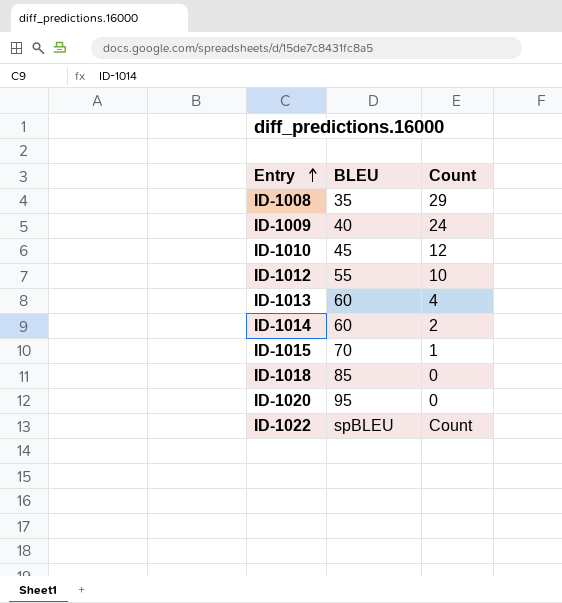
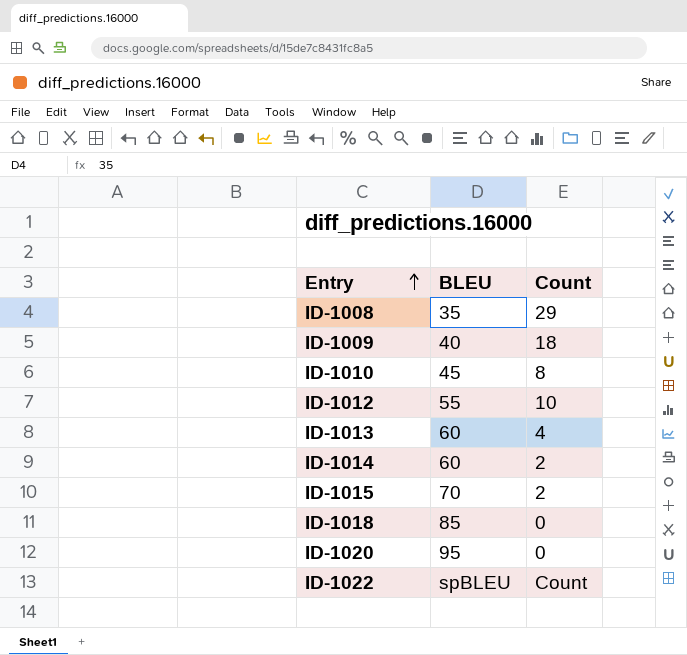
ID-1009 | Count: 24 -> 18
ID-1010 | Count: 12 -> 8
ID-1015 | Count: 1 -> 2

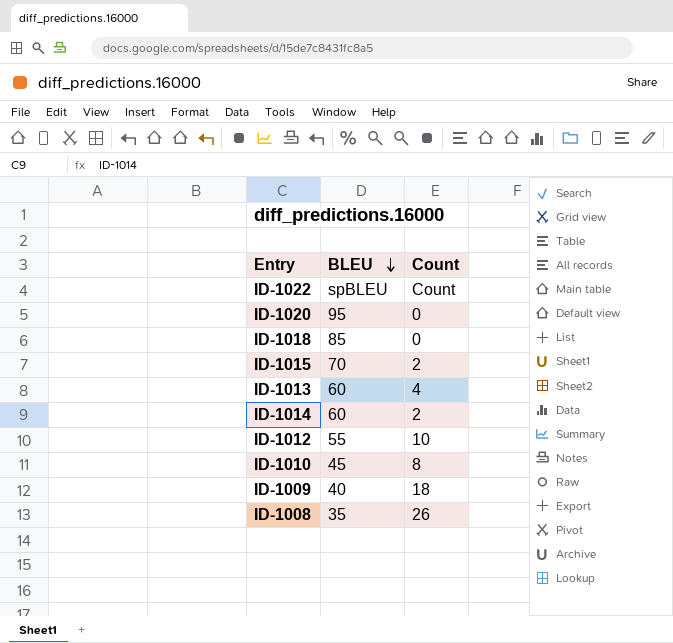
row order: Entry ascending -> BLEU descending
ID-1008 | Count: 29 -> 26

